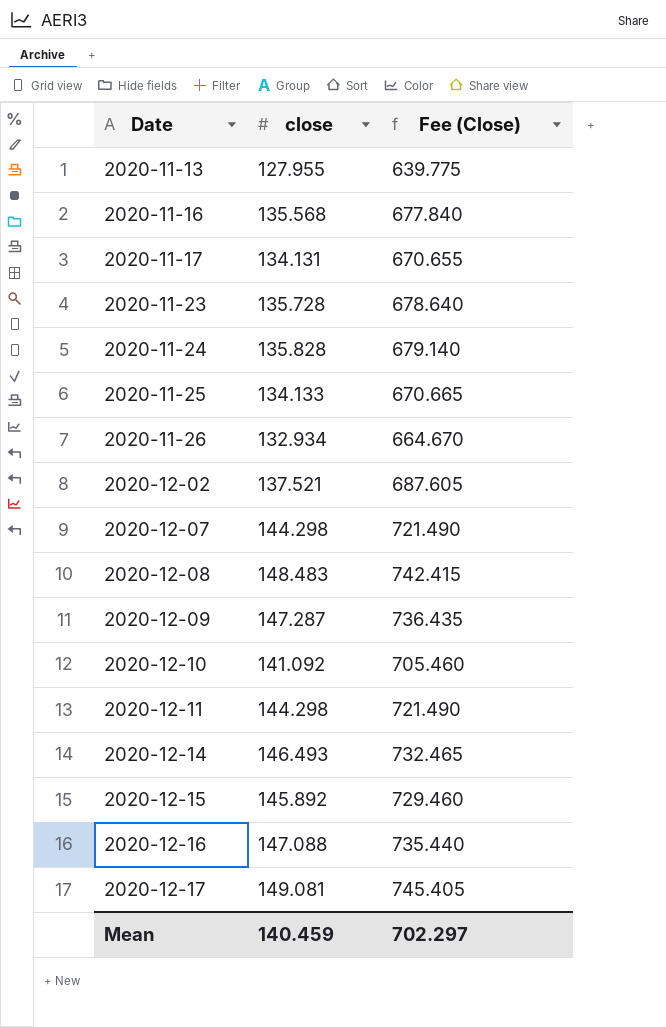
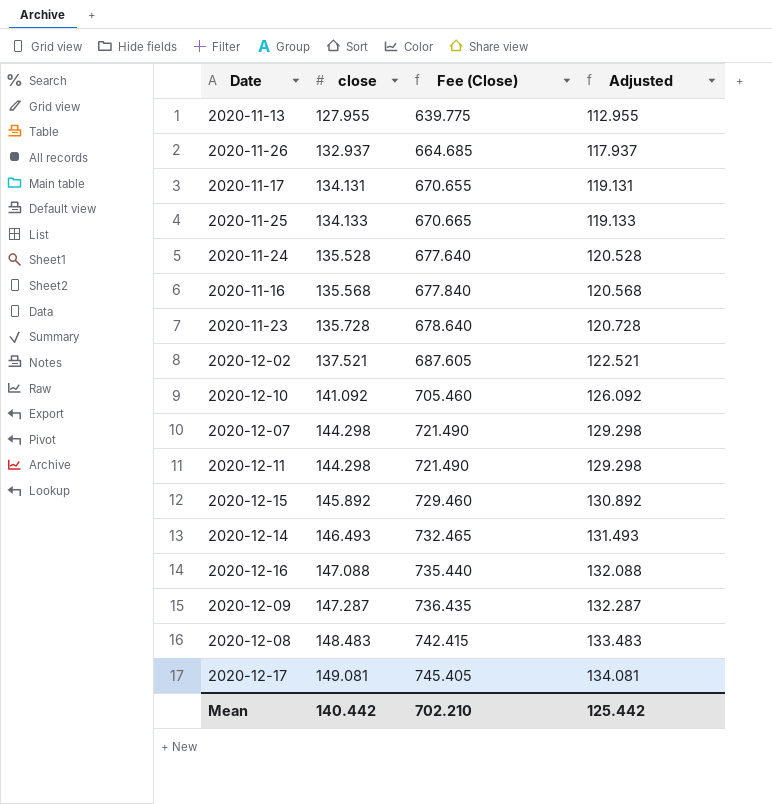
row order: Date ascending -> close ascending
column Adjusted | formula: none -> [close] - 15
2020-11-26 | close: 132.934 -> 132.937
2020-11-26 | Fee (Close): 664.670 -> 664.685
2020-11-24 | close: 135.828 -> 135.528
2020-11-24 | Fee (Close): 679.140 -> 677.640
Mean | close: 140.459 -> 140.442
Mean | Fee (Close): 702.297 -> 702.210

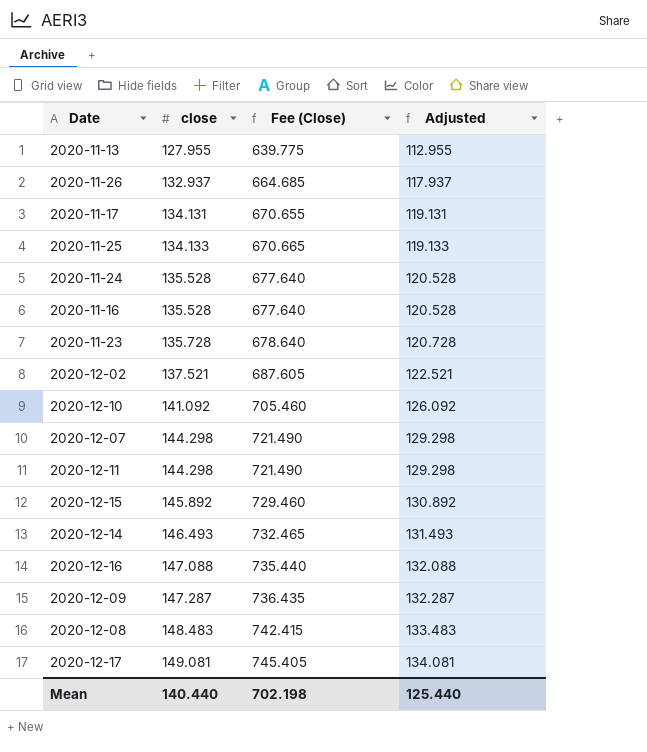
2020-11-16 | close: 135.568 -> 135.528
2020-11-16 | Fee (Close): 677.840 -> 677.640
2020-11-16 | Adjusted: 120.568 -> 120.528
Mean | close: 140.442 -> 140.440
Mean | Fee (Close): 702.210 -> 702.198
Mean | Adjusted: 125.442 -> 125.440

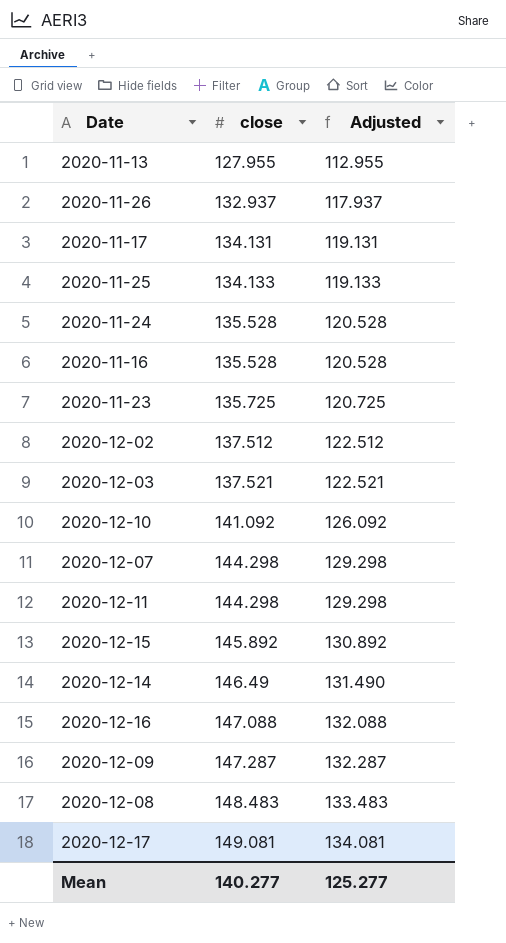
column Fee (Close) | formula: [close] * 5 -> none
2020-11-23 | close: 135.728 -> 135.725
2020-11-23 | Adjusted: 120.728 -> 120.725
2020-12-02 | close: 137.521 -> 137.512
2020-12-02 | Adjusted: 122.521 -> 122.512
row 2020-12-03: none -> 137.521 | 122.521
2020-12-14 | close: 146.493 -> 146.49
2020-12-14 | Adjusted: 131.493 -> 131.490
Mean | close: 140.440 -> 140.277
Mean | Adjusted: 125.440 -> 125.277

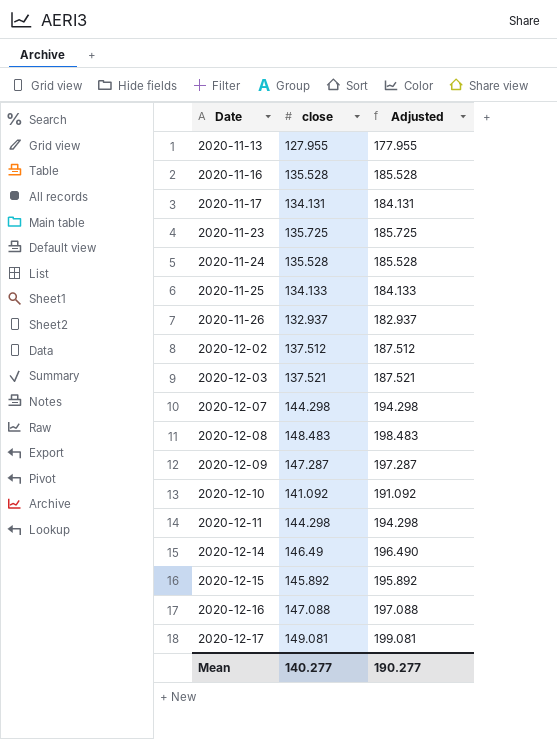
row order: close ascending -> Date ascending
column Adjusted | formula: [close] - 15 -> [close] + 50
Mean | Adjusted: 125.277 -> 190.277

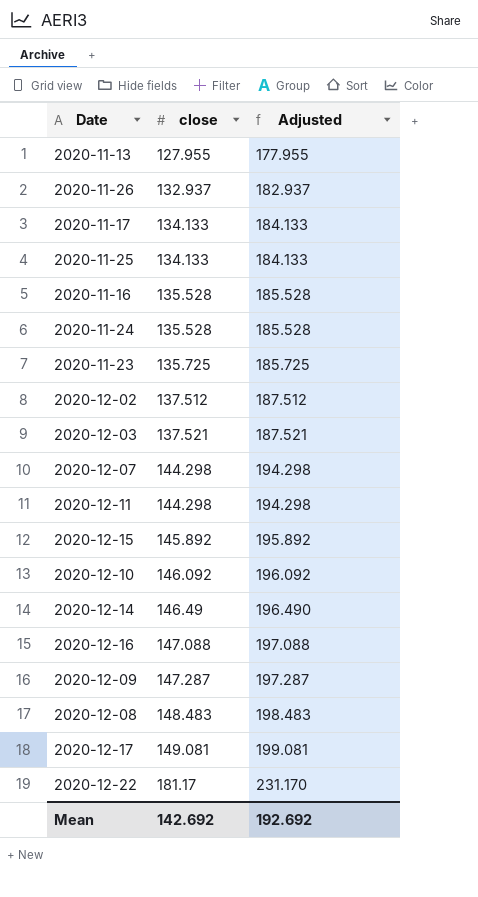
row order: Date ascending -> close ascending
2020-11-17 | close: 134.131 -> 134.133
2020-11-17 | Adjusted: 184.131 -> 184.133
2020-12-10 | close: 141.092 -> 146.092
2020-12-10 | Adjusted: 191.092 -> 196.092
row 2020-12-22: none -> 181.17 | 231.170
Mean | close: 140.277 -> 142.692
Mean | Adjusted: 190.277 -> 192.692

